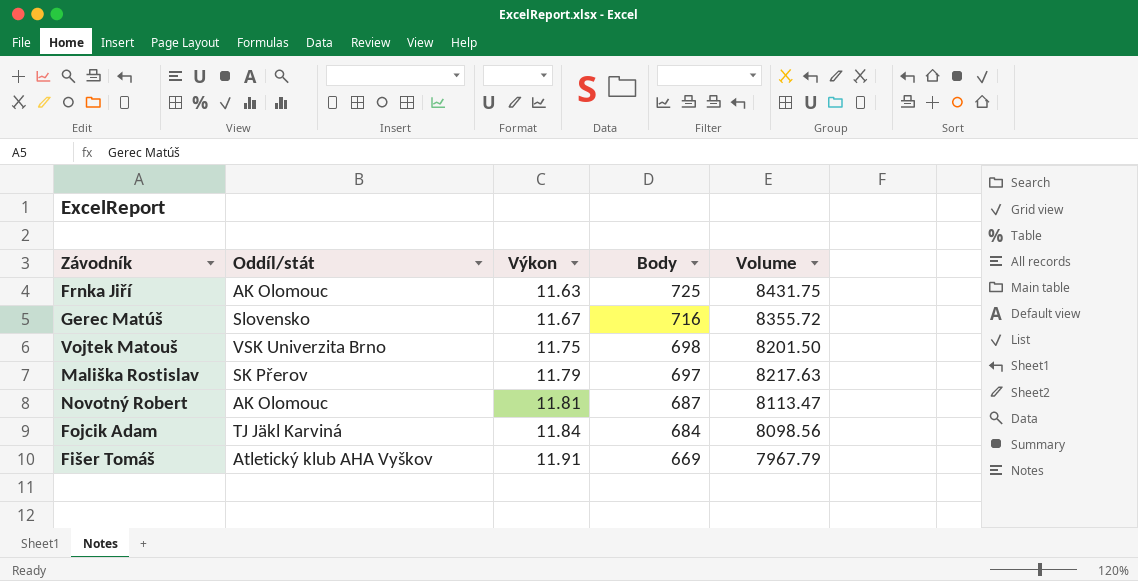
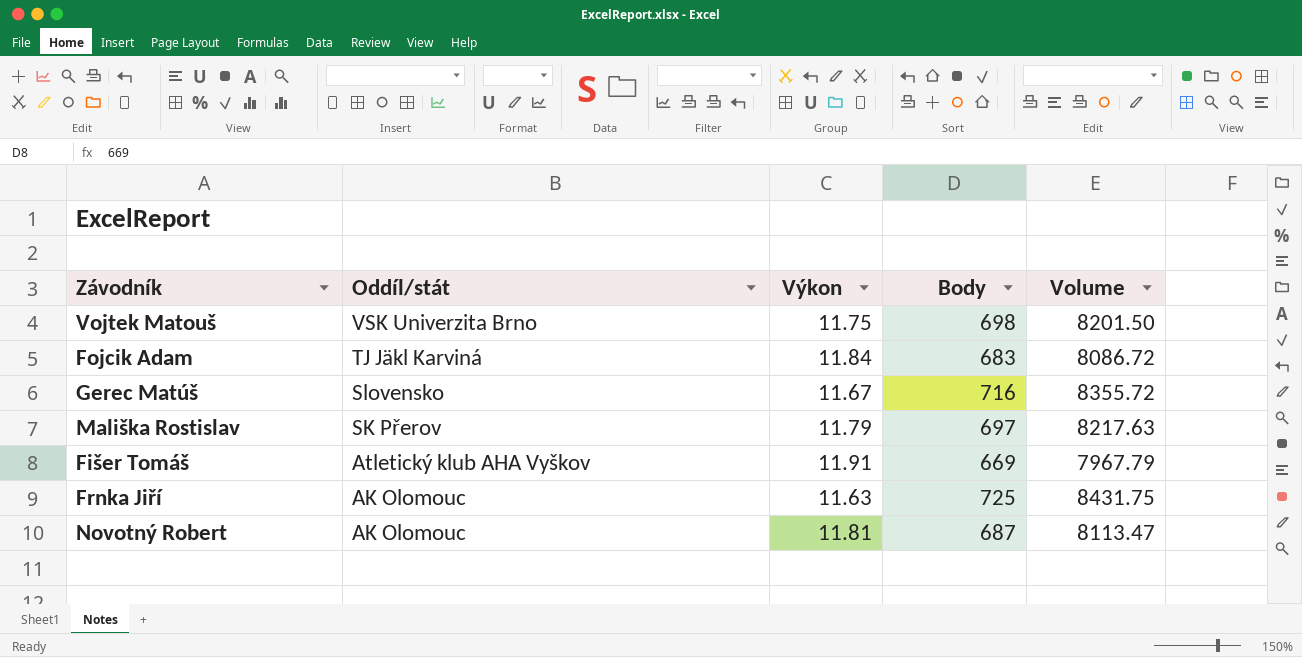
row order: Výkon ascending -> Oddíl/stát descending
Fojcik Adam | Body: 684 -> 683
Fojcik Adam | Volume: 8098.56 -> 8086.72

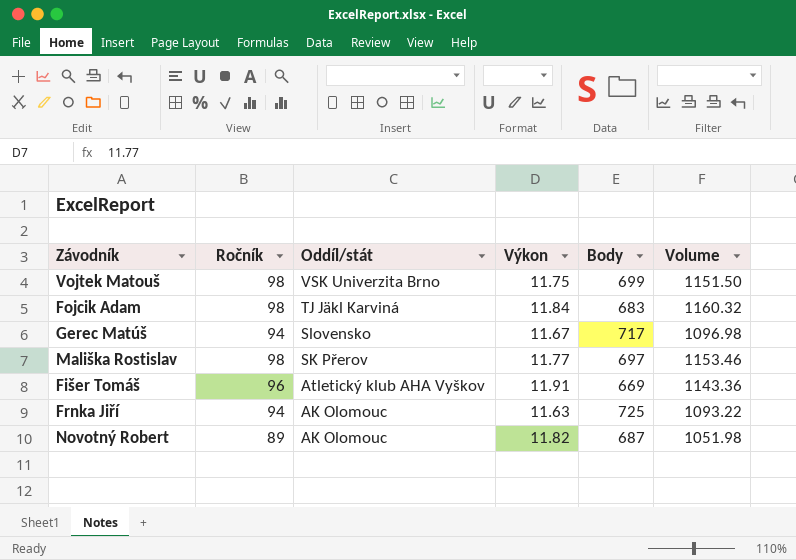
column Ročník | position: none -> 2
column Volume | formula: [Výkon] * [Body] -> [Ročník] * [Výkon]
Vojtek Matouš | Body: 698 -> 699
Gerec Matúš | Body: 716 -> 717
Mališka Rostislav | Výkon: 11.79 -> 11.77
Novotný Robert | Výkon: 11.81 -> 11.82

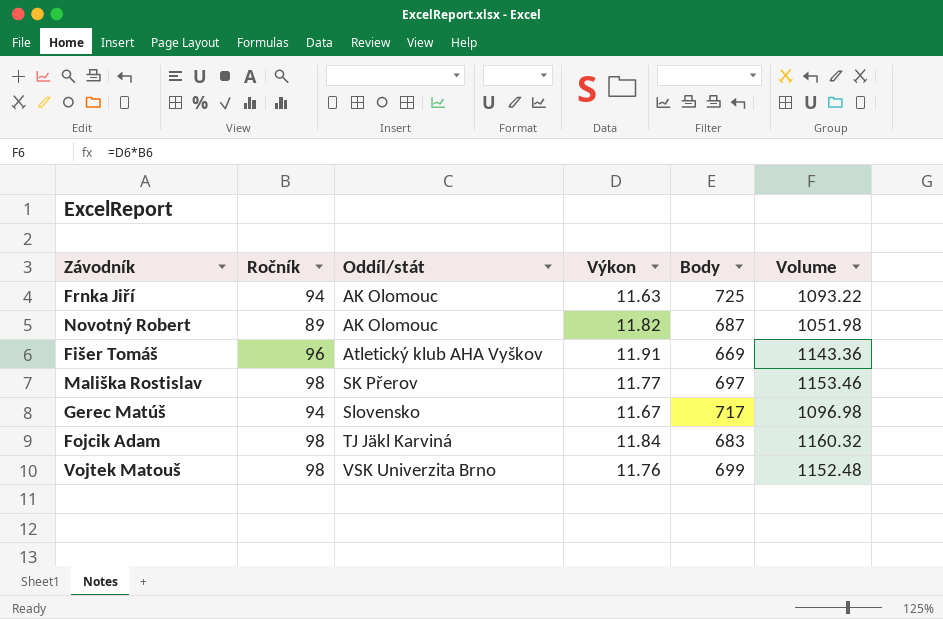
row order: Oddíl/stát descending -> Oddíl/stát ascending
Vojtek Matouš | Výkon: 11.75 -> 11.76
Vojtek Matouš | Volume: 1151.50 -> 1152.48

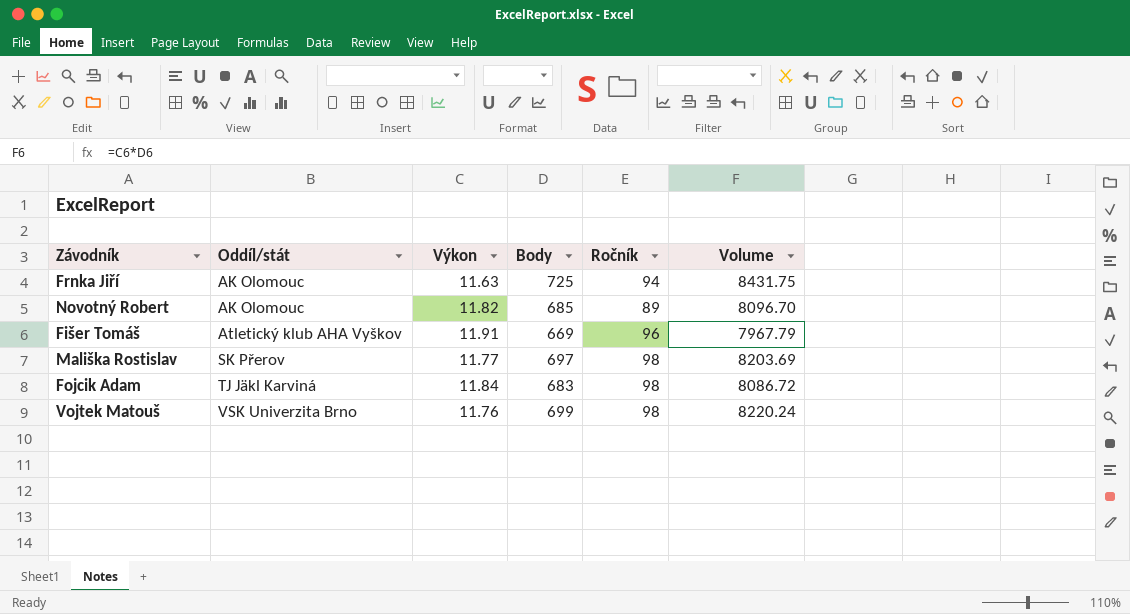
column Ročník | position: 2 -> 5
column Volume | formula: [Ročník] * [Výkon] -> [Výkon] * [Body]
row Gerec Matúš: 94 | Slovensko | 11.67 | 717 | 1096.98 -> none
Novotný Robert | Body: 687 -> 685

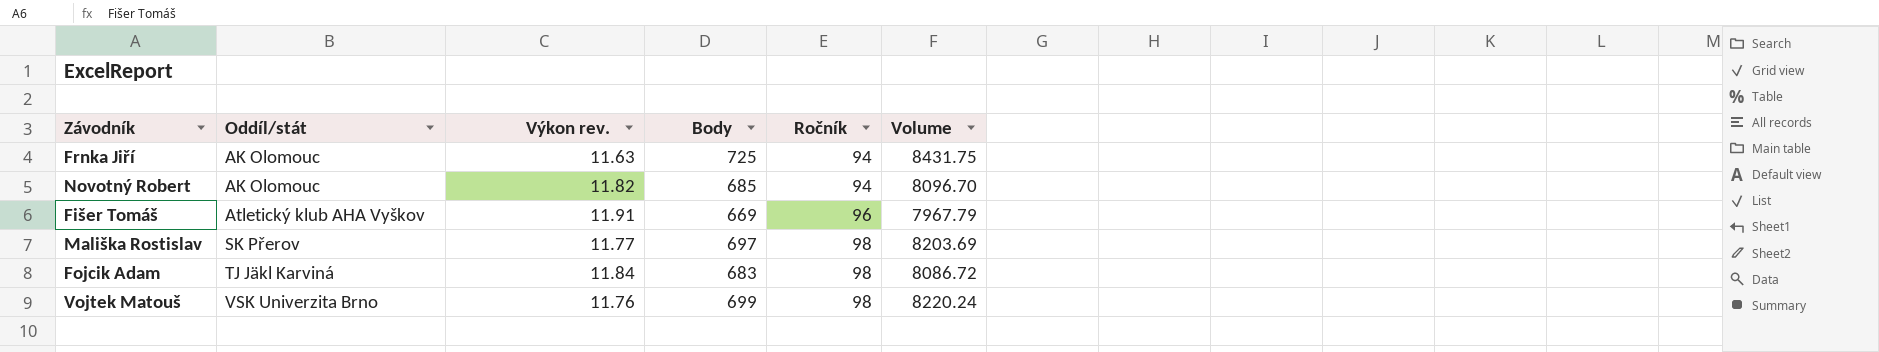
column name: Výkon -> Výkon rev.
Novotný Robert | Ročník: 89 -> 94

